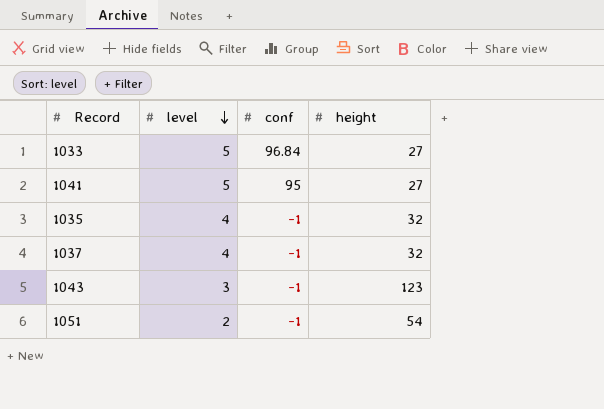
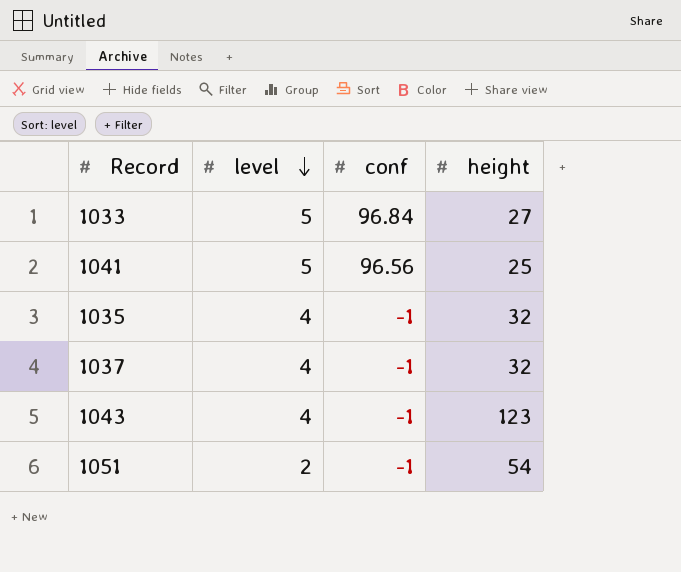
1041 | conf: 95 -> 96.56
1041 | height: 27 -> 25
1043 | level: 3 -> 4

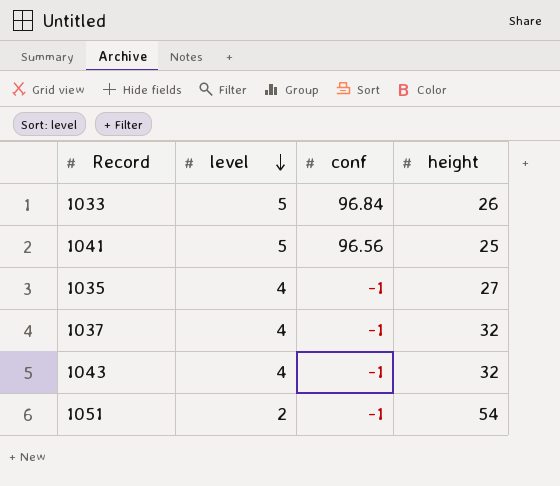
1033 | height: 27 -> 26
1035 | height: 32 -> 27
1043 | height: 123 -> 32

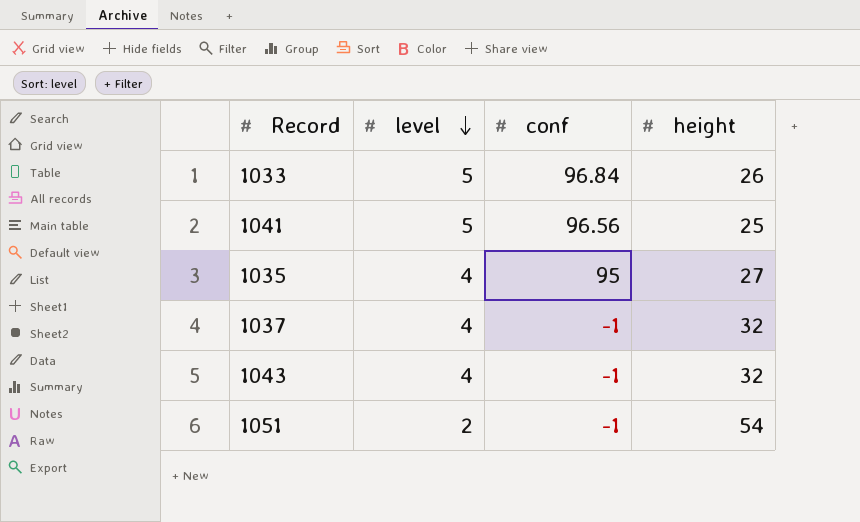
1035 | conf: -1 -> 95

